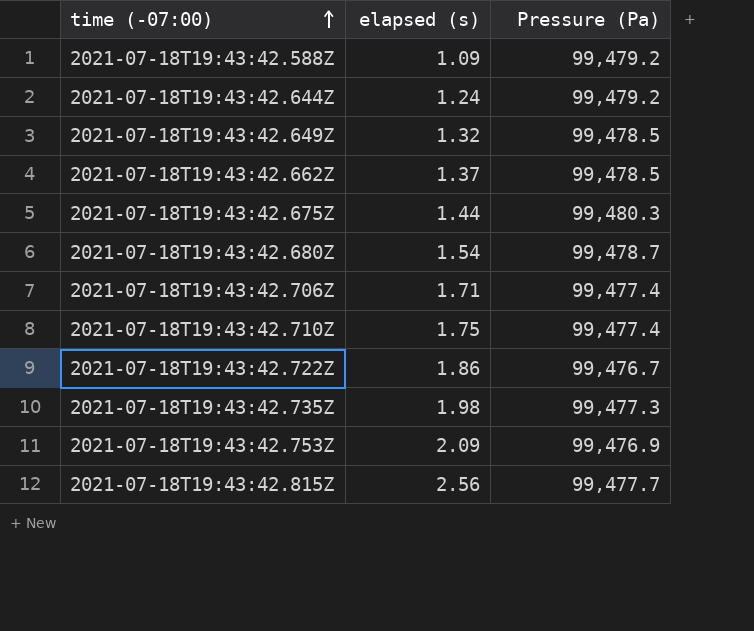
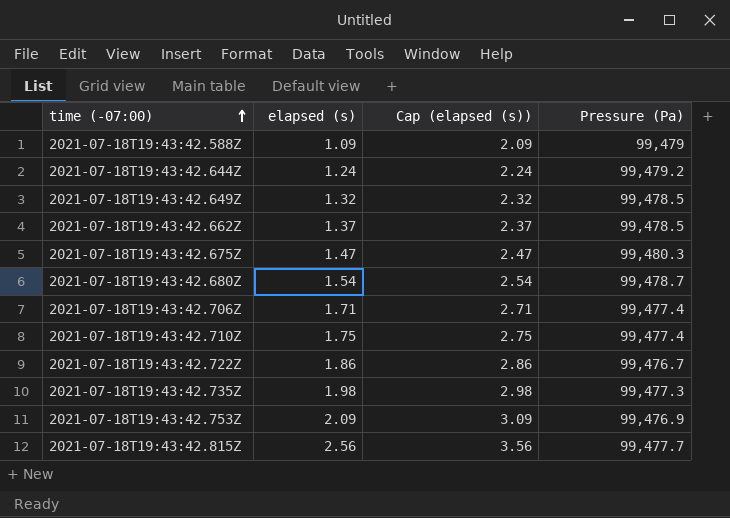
column Cap (elapsed (s)) | formula: none -> [elapsed (s)] + 1
2021-07-18T19:43:42.588Z | Pressure (Pa): 99,479.2 -> 99,479
2021-07-18T19:43:42.675Z | elapsed (s): 1.44 -> 1.47

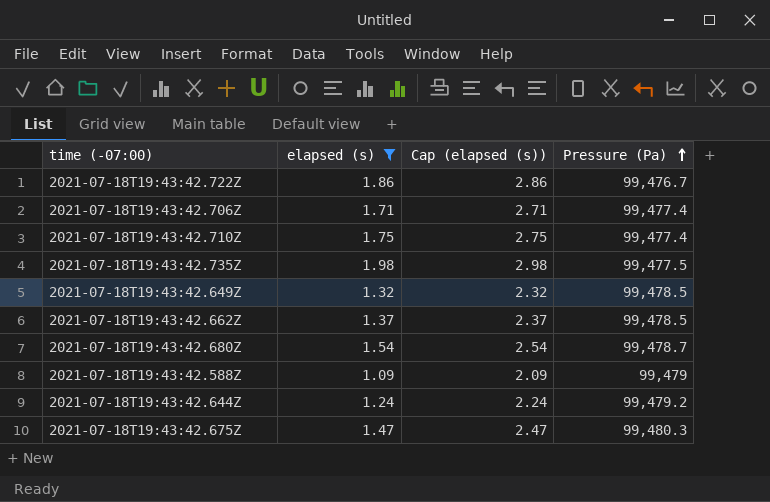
filter: none -> elapsed (s) <= 1.98
row order: time (-07:00) ascending -> Pressure (Pa) ascending
2021-07-18T19:43:42.735Z | Pressure (Pa): 99,477.3 -> 99,477.5

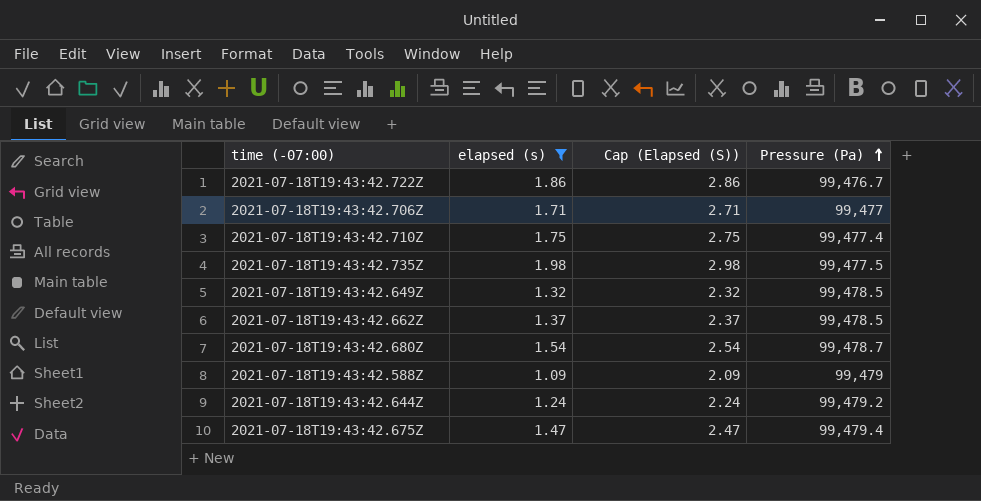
column name: Cap (elapsed (s)) -> Cap (Elapsed (S))
2021-07-18T19:43:42.706Z | Pressure (Pa): 99,477.4 -> 99,477
2021-07-18T19:43:42.675Z | Pressure (Pa): 99,480.3 -> 99,479.4

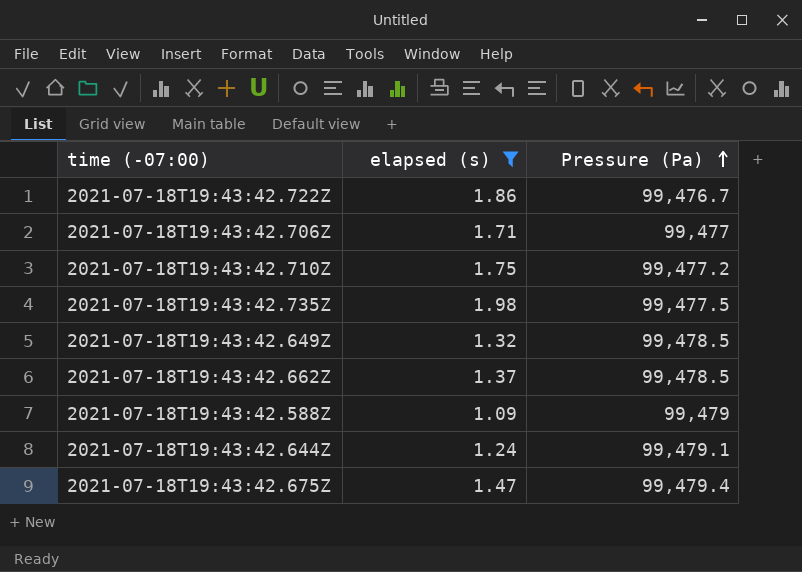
column Cap (Elapsed (S)) | formula: [elapsed (s)] + 1 -> none
row 2021-07-18T19:43:42.680Z: 1.54 | 2.54 | 99,478.7 -> none
2021-07-18T19:43:42.710Z | Pressure (Pa): 99,477.4 -> 99,477.2
2021-07-18T19:43:42.644Z | Pressure (Pa): 99,479.2 -> 99,479.1

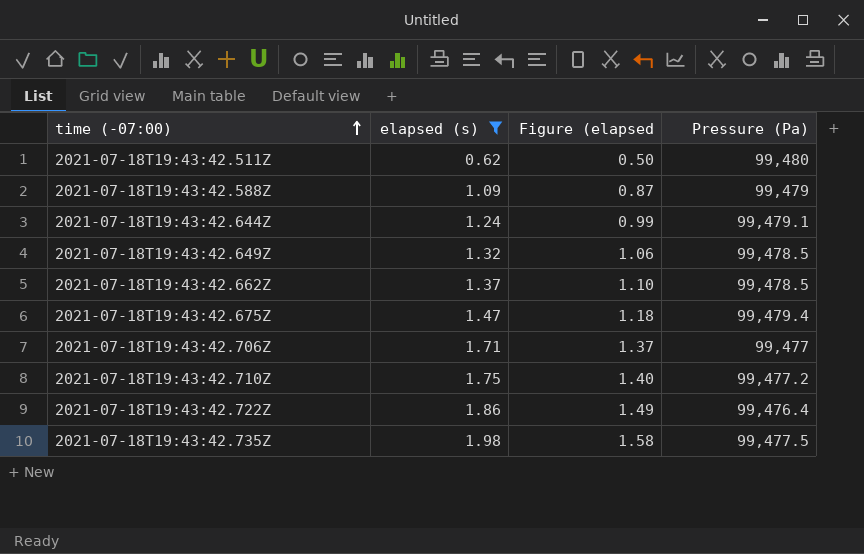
row order: Pressure (Pa) ascending -> time (-07:00) ascending
column Figure (elapsed | formula: none -> [elapsed (s)] * 0.8
row 2021-07-18T19:43:42.511Z: none -> 0.62 | 0.50 | 99,480
2021-07-18T19:43:42.722Z | Pressure (Pa): 99,476.7 -> 99,476.4

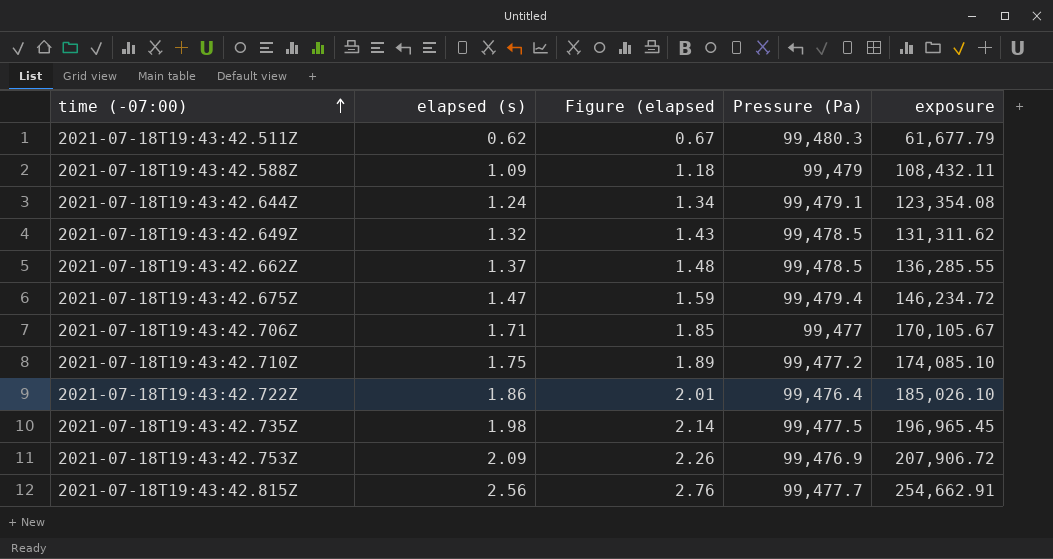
filter: elapsed (s) <= 1.98 -> none
column Figure (elapsed | formula: [elapsed (s)] * 0.8 -> [elapsed (s)] * 1.08
column exposure | formula: none -> [elapsed (s)] * [Pressure (Pa)]
2021-07-18T19:43:42.511Z | Pressure (Pa): 99,480 -> 99,480.3

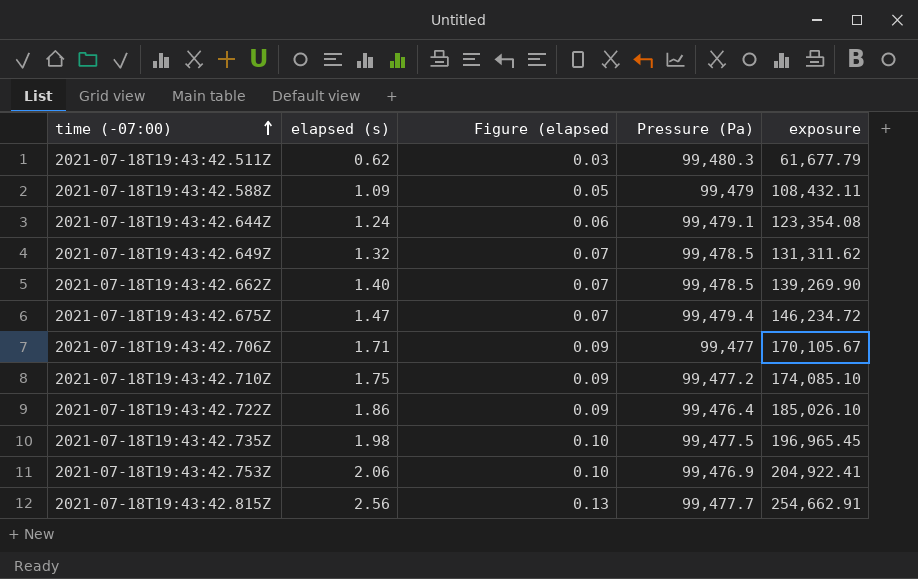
column Figure (elapsed | formula: [elapsed (s)] * 1.08 -> [elapsed (s)] * 0.05
2021-07-18T19:43:42.662Z | elapsed (s): 1.37 -> 1.40
2021-07-18T19:43:42.662Z | exposure: 136,285.55 -> 139,269.90
2021-07-18T19:43:42.753Z | elapsed (s): 2.09 -> 2.06
2021-07-18T19:43:42.753Z | exposure: 207,906.72 -> 204,922.41

